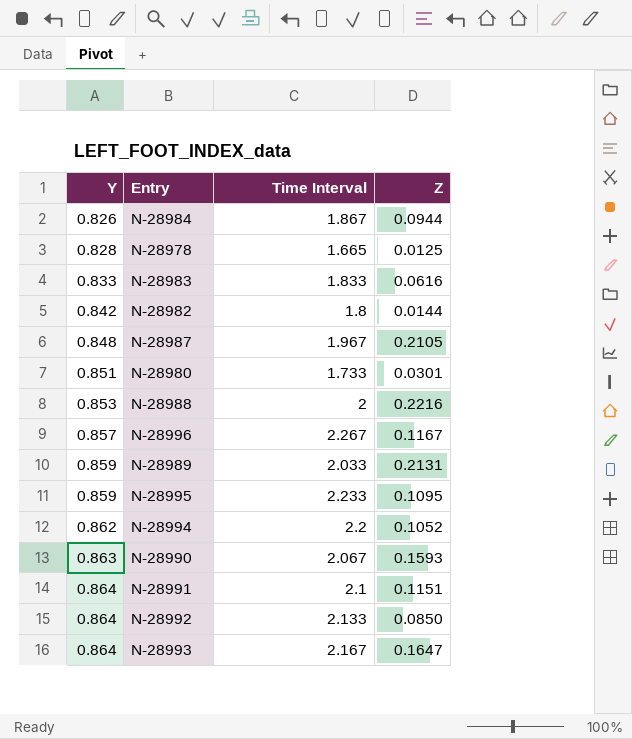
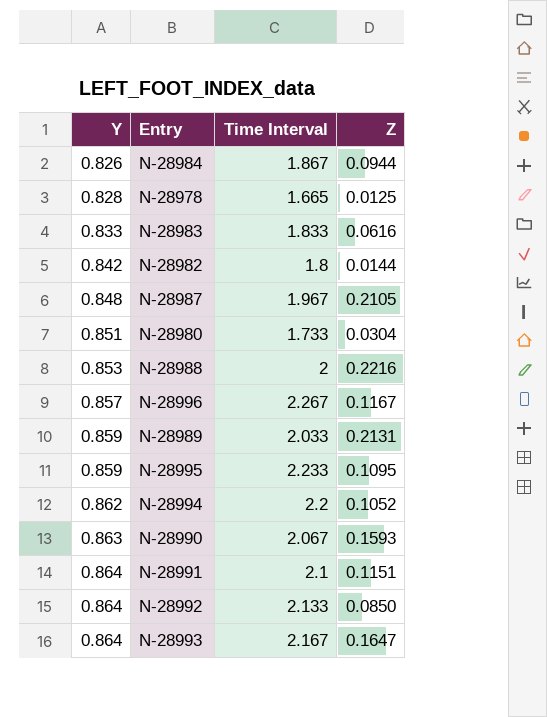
N-28980 | Z: 0.0301 -> 0.0304

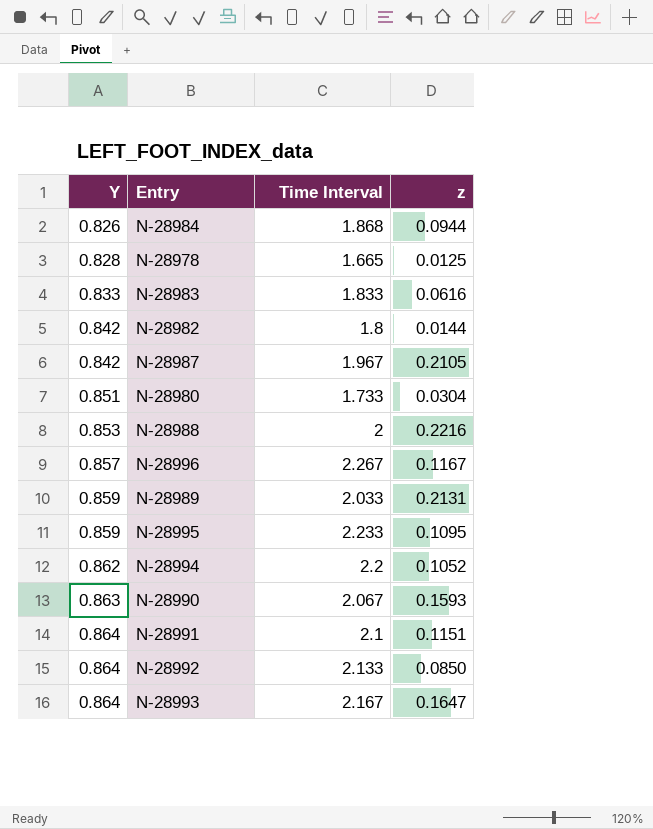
column name: Z -> z
N-28984 | Time Interval: 1.867 -> 1.868
N-28987 | Y: 0.848 -> 0.842

